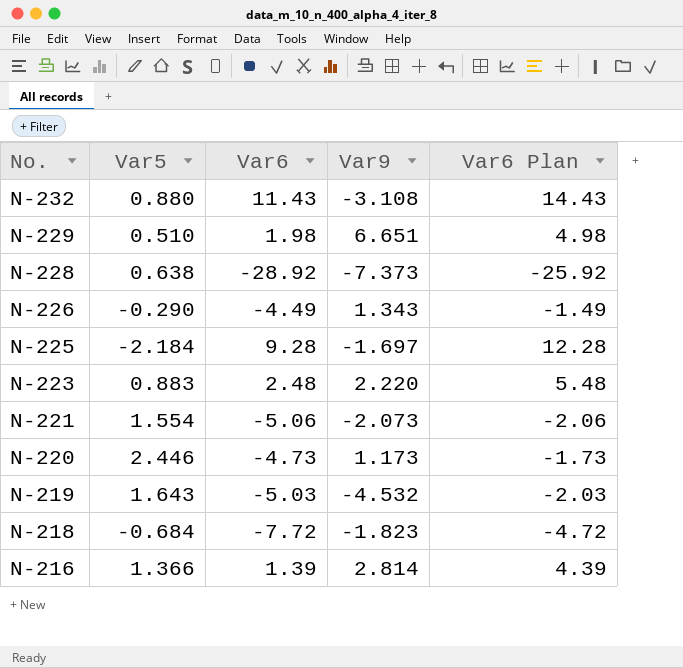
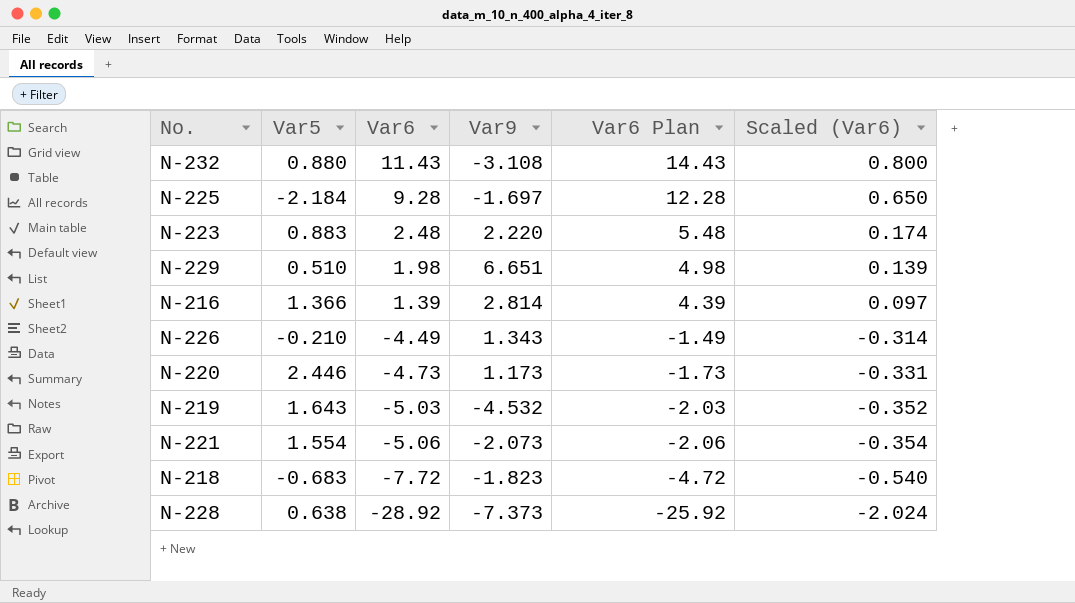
row order: No. descending -> Var6 descending
column Scaled (Var6) | formula: none -> [Var6] * 0.07
N-226 | Var5: -0.290 -> -0.210
N-218 | Var5: -0.684 -> -0.683

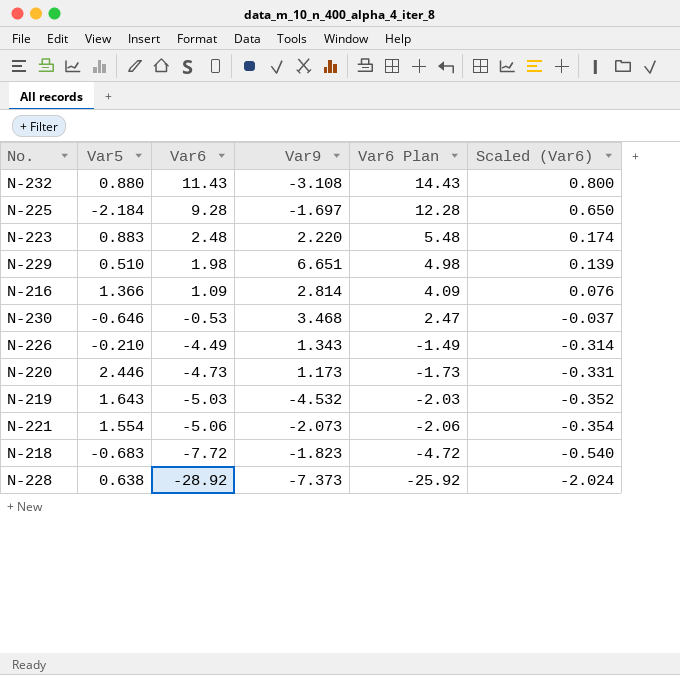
N-216 | Var6: 1.39 -> 1.09
N-216 | Var6 Plan: 4.39 -> 4.09
N-216 | Scaled (Var6): 0.097 -> 0.076
row N-230: none -> -0.646 | -0.53 | 3.468 | 2.47 | -0.037

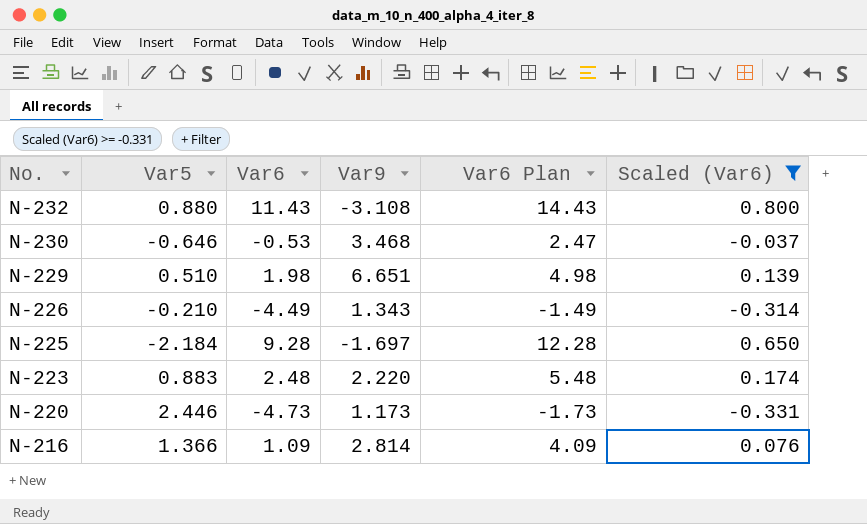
filter: none -> Scaled (Var6) >= -0.331
row order: Var6 descending -> No. descending

